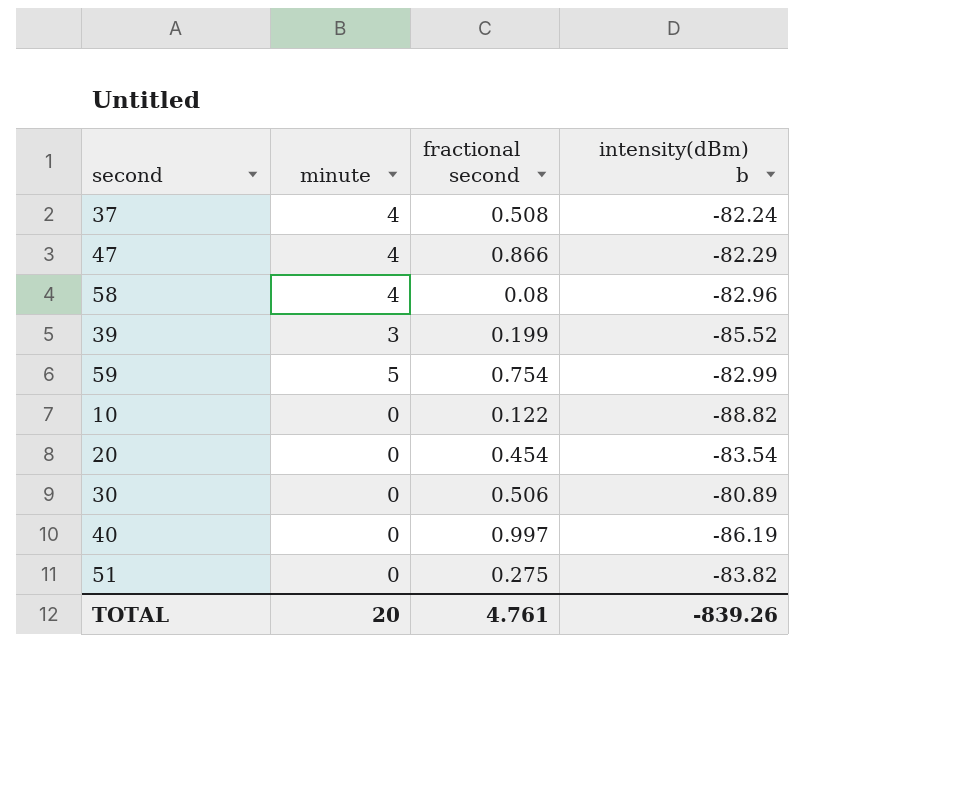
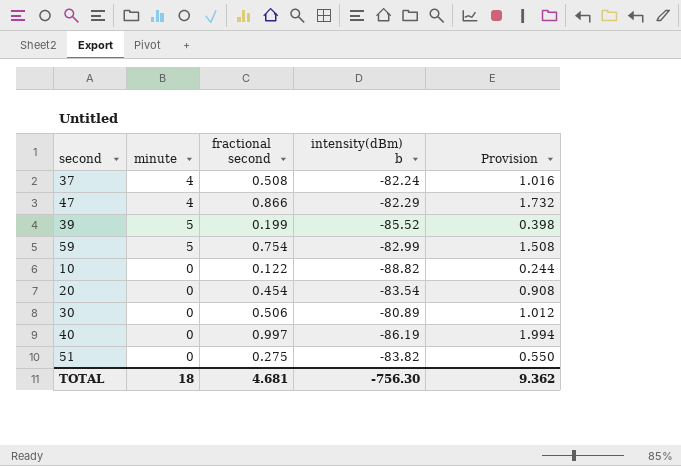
column Provision | formula: none -> [fractional second] * 2
row 58: 4 | 0.08 | -82.96 -> none
39 | minute: 3 -> 5
TOTAL | minute: 20 -> 18
TOTAL | fractional second: 4.761 -> 4.681
TOTAL | intensity(dBm) b: -839.26 -> -756.30

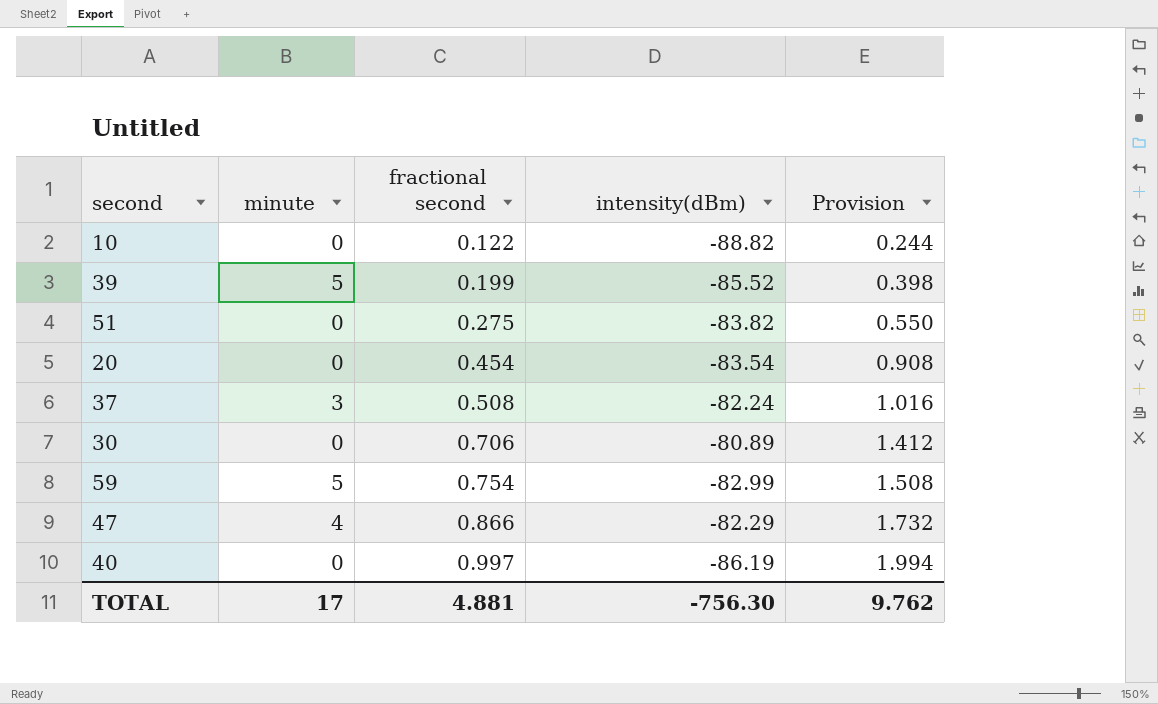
row order: none -> fractional second ascending
column name: intensity(dBm) b -> intensity(dBm)
37 | minute: 4 -> 3
30 | fractional second: 0.506 -> 0.706
30 | Provision: 1.012 -> 1.412
TOTAL | minute: 18 -> 17
TOTAL | fractional second: 4.681 -> 4.881
TOTAL | Provision: 9.362 -> 9.762

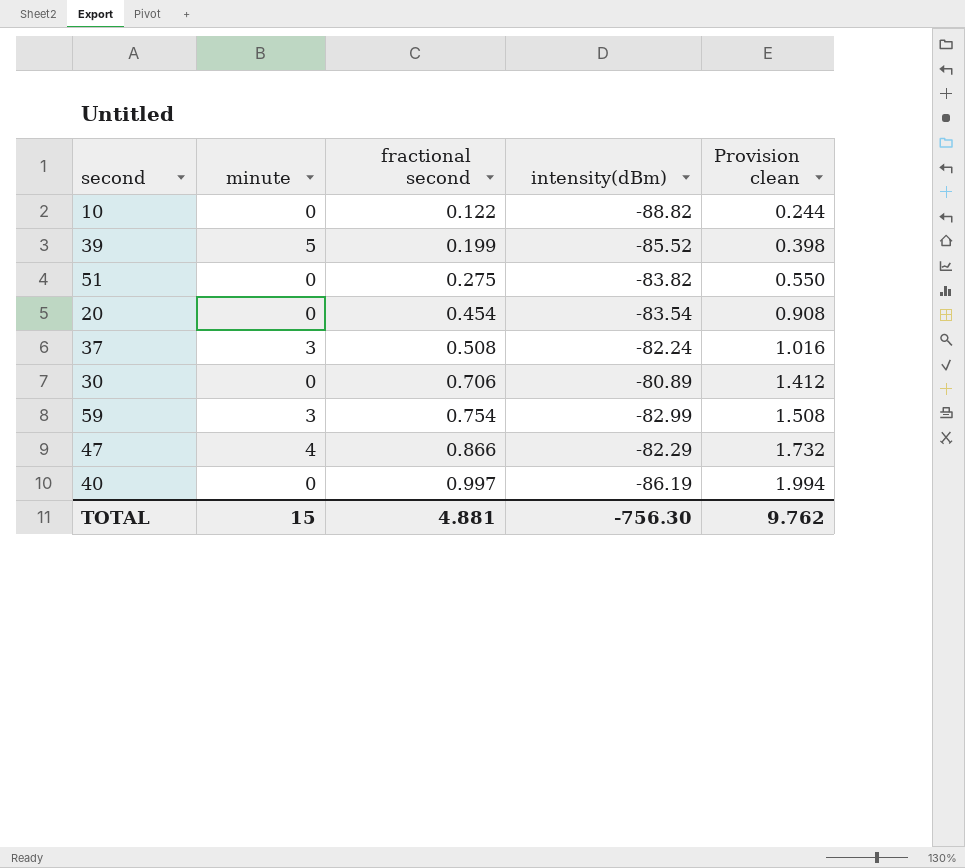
column name: Provision -> Provision clean
59 | minute: 5 -> 3
TOTAL | minute: 17 -> 15

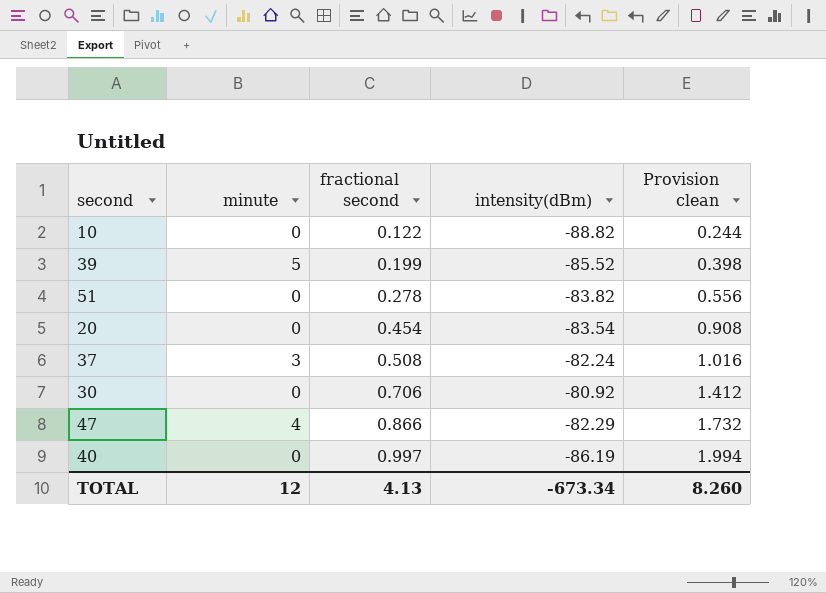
row 59: 3 | 0.754 | -82.99 | 1.508 -> none
51 | fractional second: 0.275 -> 0.278
51 | Provision clean: 0.550 -> 0.556
30 | intensity(dBm): -80.89 -> -80.92
TOTAL | minute: 15 -> 12
TOTAL | fractional second: 4.881 -> 4.13
TOTAL | intensity(dBm): -756.30 -> -673.34
TOTAL | Provision clean: 9.762 -> 8.260

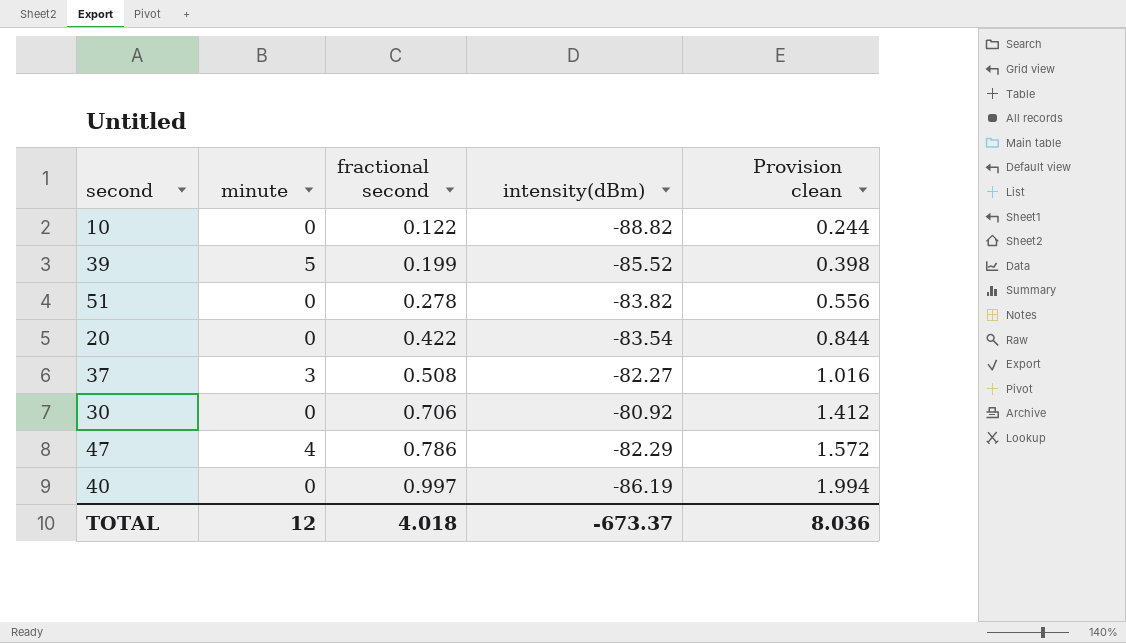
20 | fractional second: 0.454 -> 0.422
20 | Provision clean: 0.908 -> 0.844
37 | intensity(dBm): -82.24 -> -82.27
47 | fractional second: 0.866 -> 0.786
47 | Provision clean: 1.732 -> 1.572
TOTAL | fractional second: 4.13 -> 4.018
TOTAL | intensity(dBm): -673.34 -> -673.37
TOTAL | Provision clean: 8.260 -> 8.036

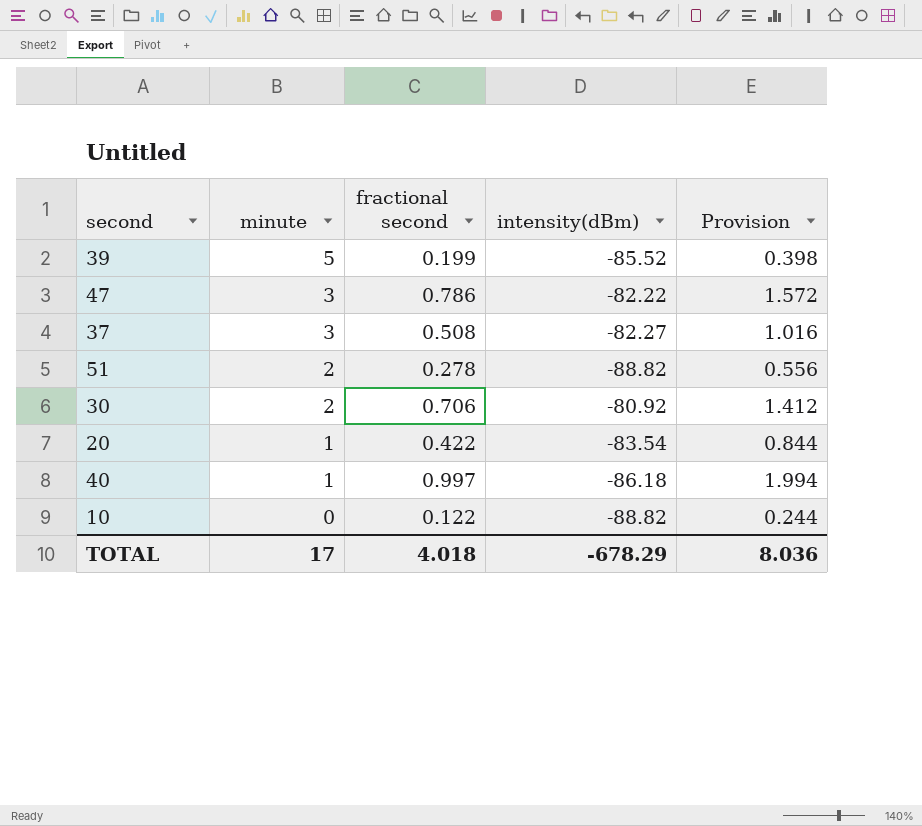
row order: fractional second ascending -> minute descending
column name: Provision clean -> Provision
47 | minute: 4 -> 3
47 | intensity(dBm): -82.29 -> -82.22
51 | minute: 0 -> 2
51 | intensity(dBm): -83.82 -> -88.82
30 | minute: 0 -> 2
20 | minute: 0 -> 1
40 | minute: 0 -> 1
40 | intensity(dBm): -86.19 -> -86.18
TOTAL | minute: 12 -> 17
TOTAL | intensity(dBm): -673.37 -> -678.29

